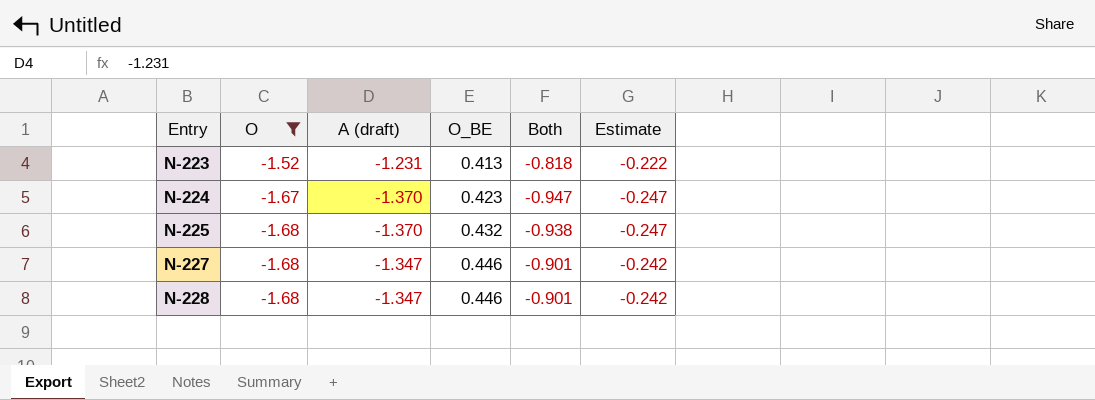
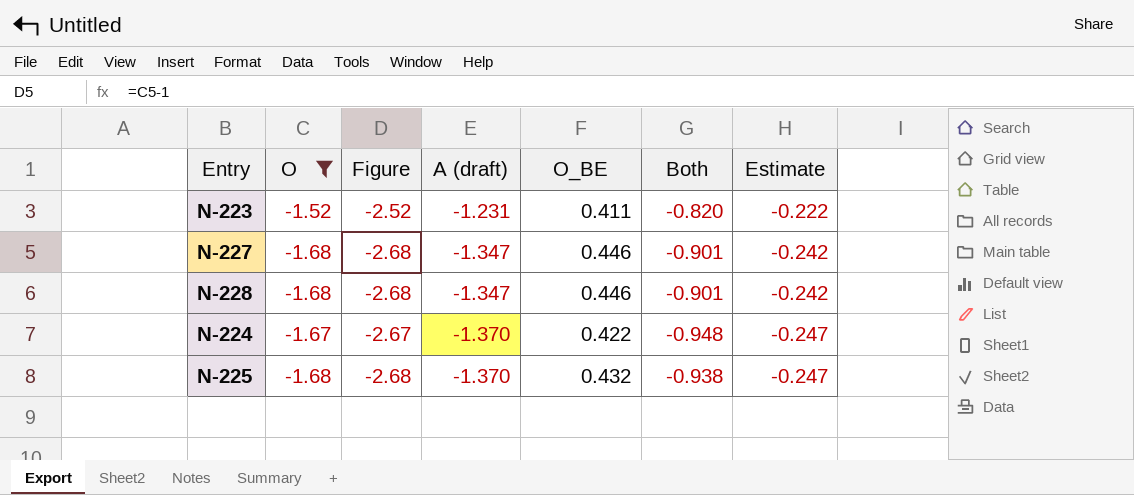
row order: Entry ascending -> A (draft) descending
column Figure | formula: none -> [O] - 1
N-223 | O_BE: 0.413 -> 0.411
N-223 | Both: -0.818 -> -0.820
N-224 | O_BE: 0.423 -> 0.422
N-224 | Both: -0.947 -> -0.948

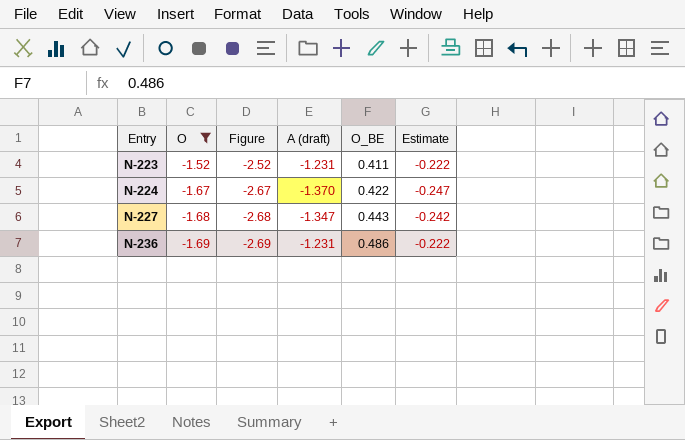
row order: A (draft) descending -> Entry ascending
column Both | formula: [A (draft)] + [O_BE] -> none
row N-228: -1.68 | -2.68 | -1.347 | 0.446 | -0.901 | -0.242 -> none
row N-225: -1.68 | -2.68 | -1.370 | 0.432 | -0.938 | -0.247 -> none
N-227 | O_BE: 0.446 -> 0.443
row N-236: none -> -1.69 | -2.69 | -1.231 | 0.486 | -0.222

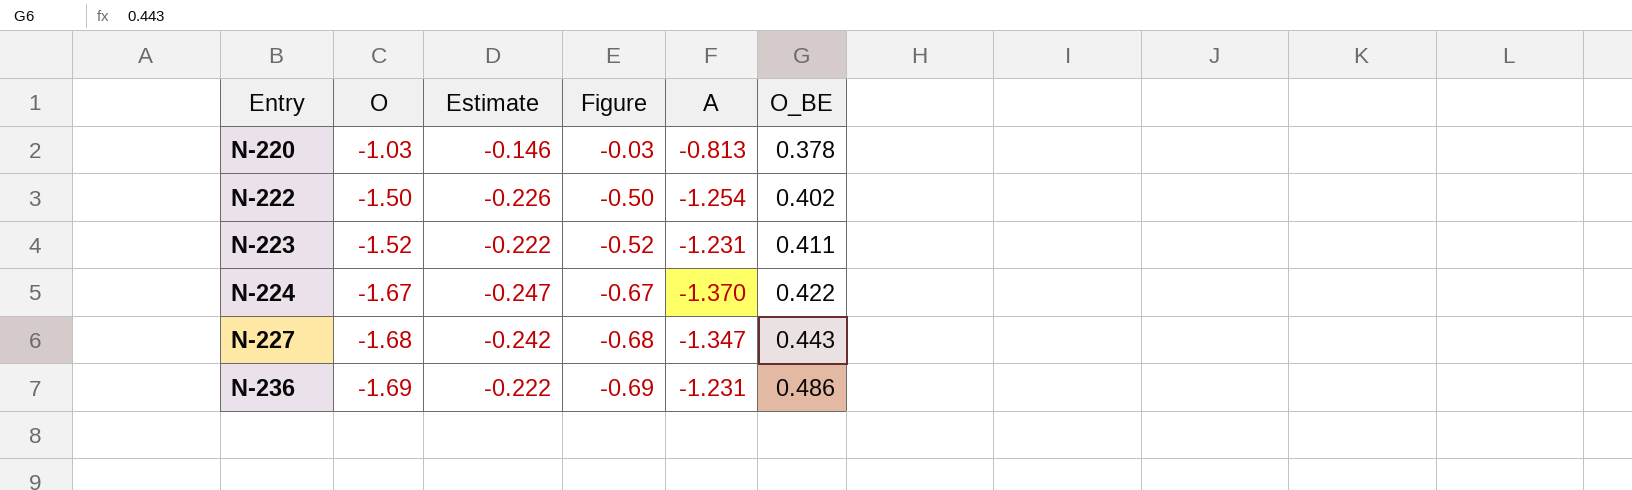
filter: O <= -1.52 -> none
column Estimate | position: 6 -> 3
column Figure | formula: [O] - 1 -> [O] + 1
column name: A (draft) -> A

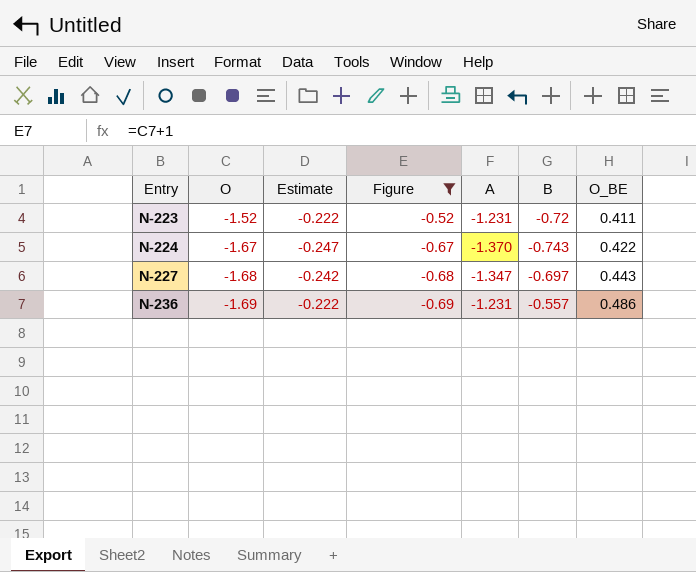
filter: none -> Figure <= -0.52
column B | position: none -> 6

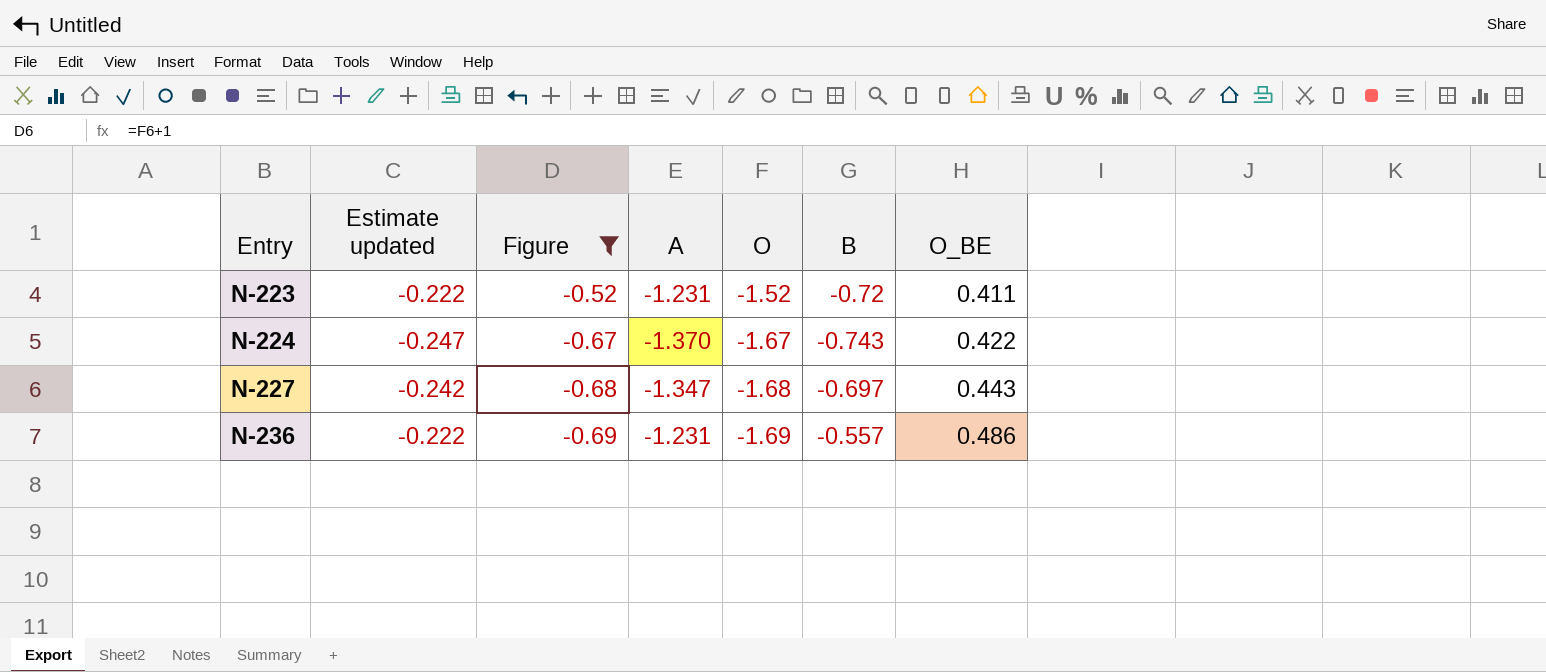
column name: Estimate -> Estimate updated
column O | position: 2 -> 5

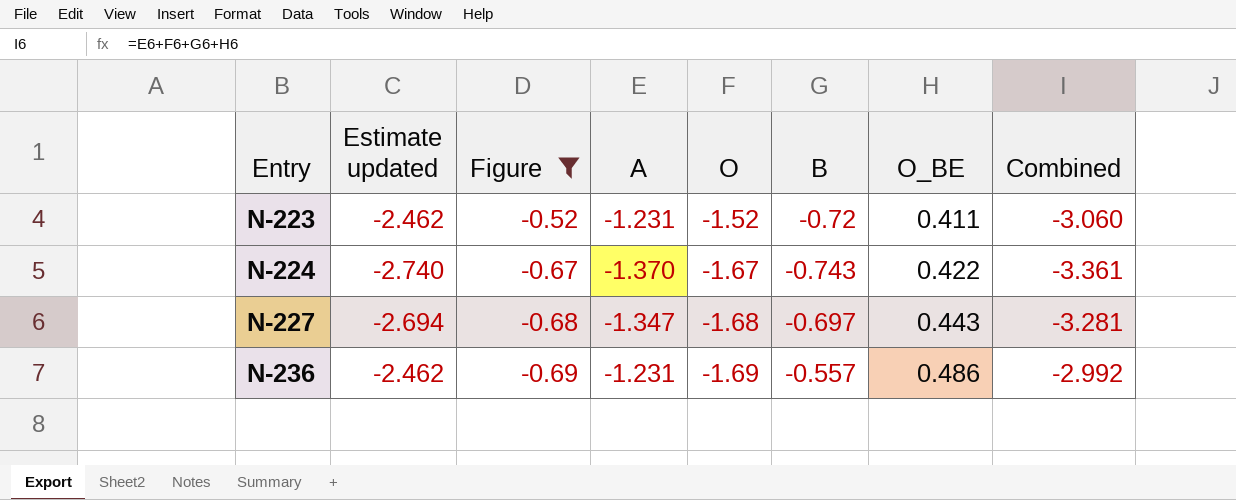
column Estimate updated | formula: [A] * 0.18 -> [A] * 2
column Combined | formula: none -> [A] + [O] + [B] + [O_BE]

